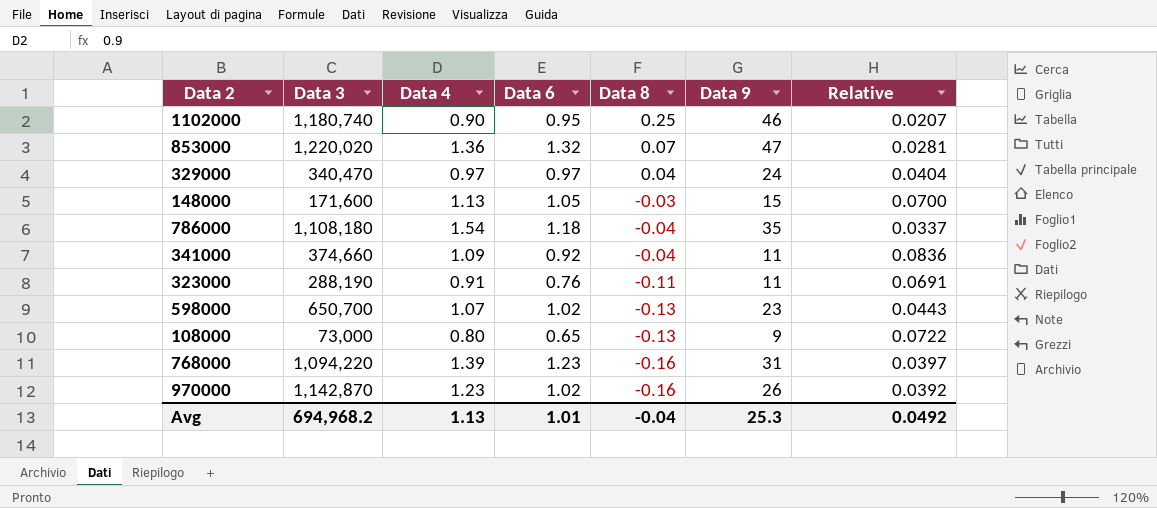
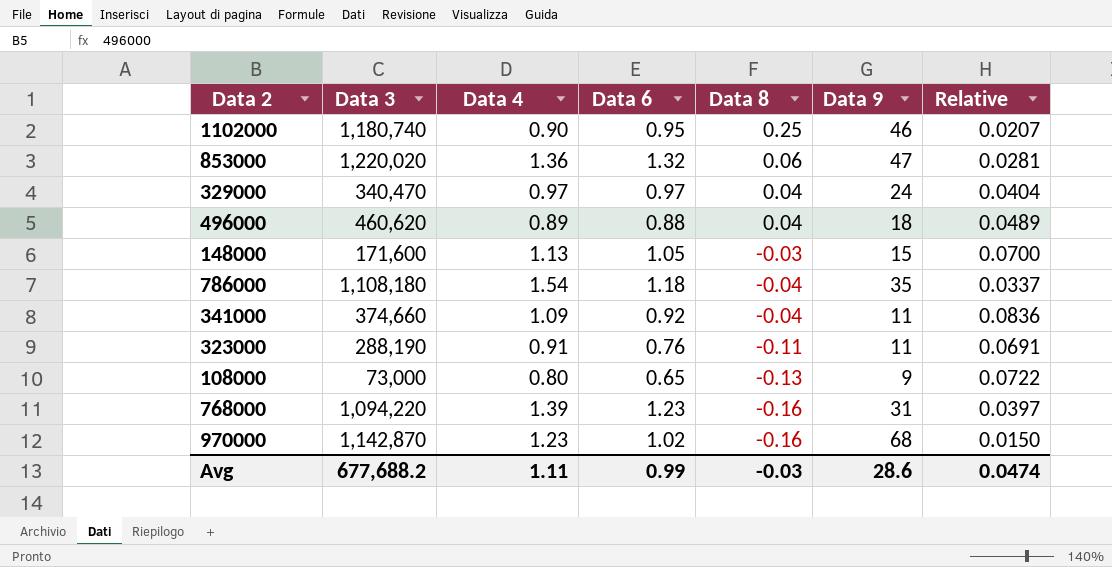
row 598000: 650,700 | 1.07 | 1.02 | -0.13 | 23 | 0.0443 -> none
853000 | Data 8: 0.07 -> 0.06
row 496000: none -> 460,620 | 0.89 | 0.88 | 0.04 | 18 | 0.0489
970000 | Data 9: 26 -> 68
970000 | Relative: 0.0392 -> 0.0150
Avg | Data 3: 694,968.2 -> 677,688.2
Avg | Data 4: 1.13 -> 1.11
Avg | Data 6: 1.01 -> 0.99
Avg | Data 8: -0.04 -> -0.03
Avg | Data 9: 25.3 -> 28.6
Avg | Relative: 0.0492 -> 0.0474

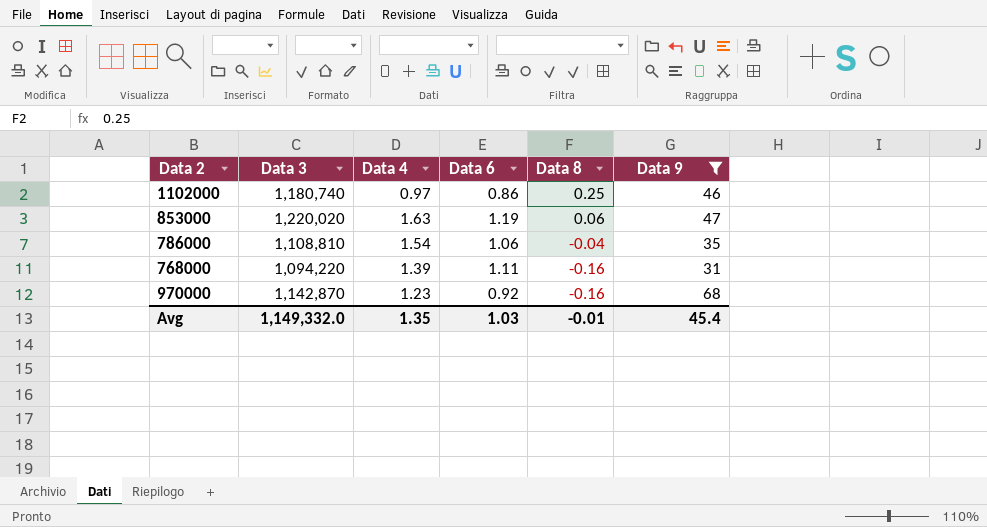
filter: none -> Data 9 >= 31
column Relative | formula: [Data 6] / [Data 9] -> none
1102000 | Data 4: 0.90 -> 0.97
1102000 | Data 6: 0.95 -> 0.86
853000 | Data 4: 1.36 -> 1.63
853000 | Data 6: 1.32 -> 1.19
786000 | Data 3: 1,108,180 -> 1,108,810
786000 | Data 6: 1.18 -> 1.06
768000 | Data 6: 1.23 -> 1.11
970000 | Data 6: 1.02 -> 0.92
Avg | Data 3: 677,688.2 -> 1,149,332.0
Avg | Data 4: 1.11 -> 1.35
Avg | Data 6: 0.99 -> 1.03
Avg | Data 8: -0.03 -> -0.01
Avg | Data 9: 28.6 -> 45.4

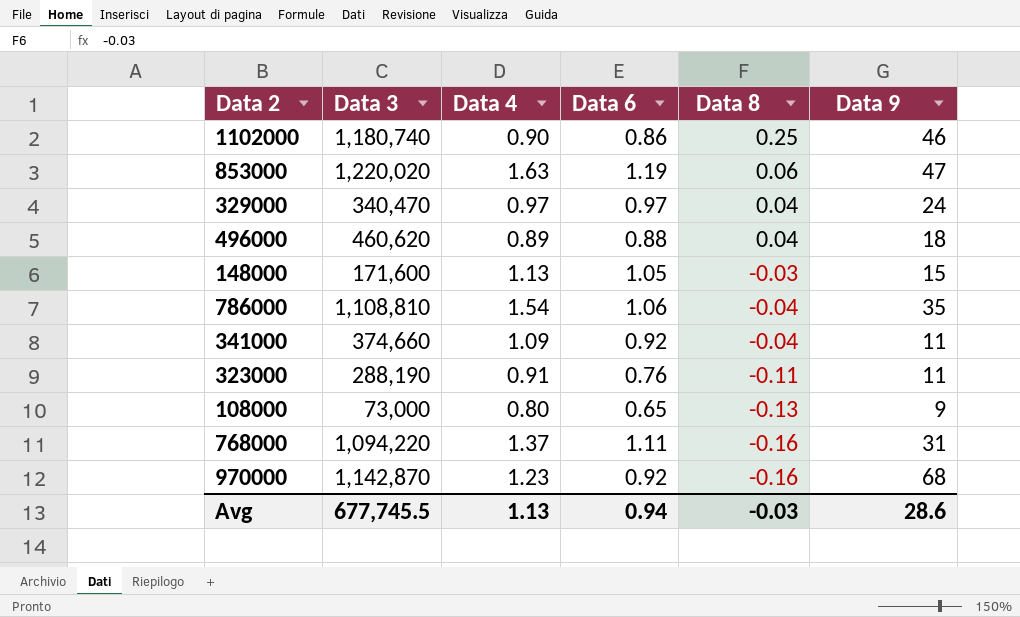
filter: Data 9 >= 31 -> none
1102000 | Data 4: 0.97 -> 0.90
768000 | Data 4: 1.39 -> 1.37
Avg | Data 3: 1,149,332.0 -> 677,745.5
Avg | Data 4: 1.35 -> 1.13
Avg | Data 6: 1.03 -> 0.94
Avg | Data 8: -0.01 -> -0.03
Avg | Data 9: 45.4 -> 28.6

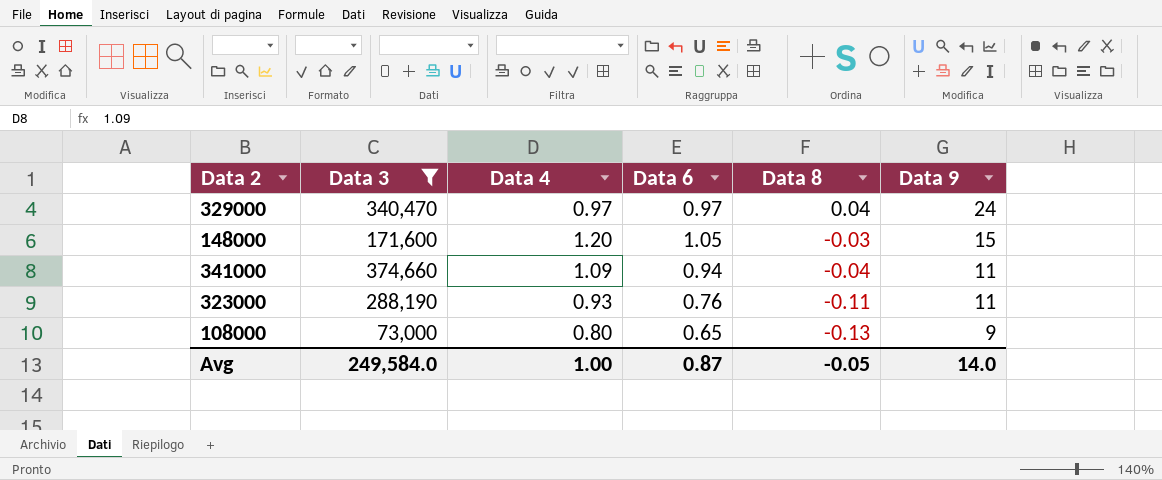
filter: none -> Data 3 <= 374,660
148000 | Data 4: 1.13 -> 1.20
341000 | Data 6: 0.92 -> 0.94
323000 | Data 4: 0.91 -> 0.93
Avg | Data 3: 677,745.5 -> 249,584.0
Avg | Data 4: 1.13 -> 1.00
Avg | Data 6: 0.94 -> 0.87
Avg | Data 8: -0.03 -> -0.05
Avg | Data 9: 28.6 -> 14.0

